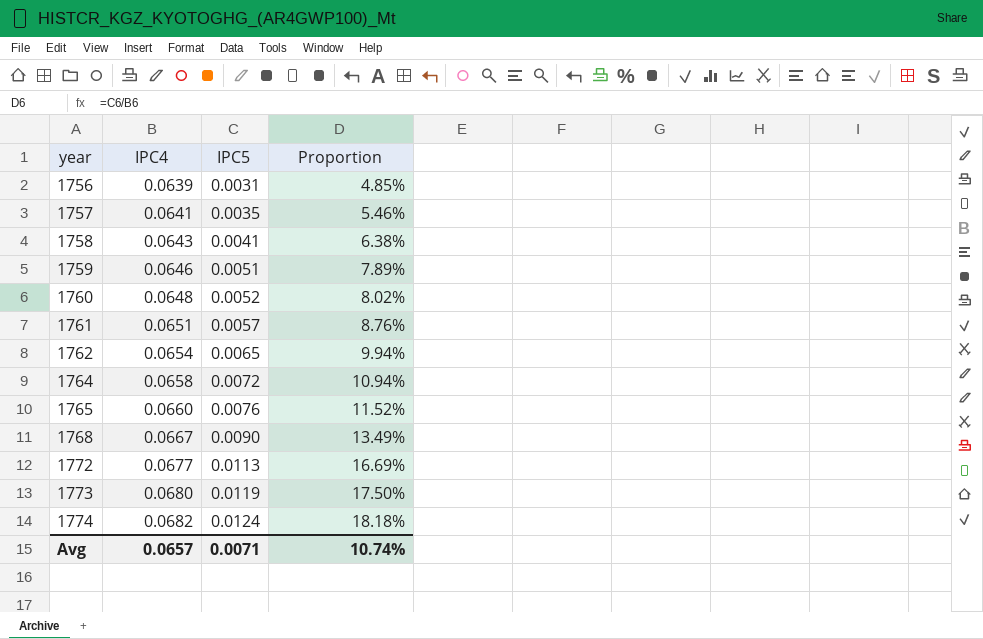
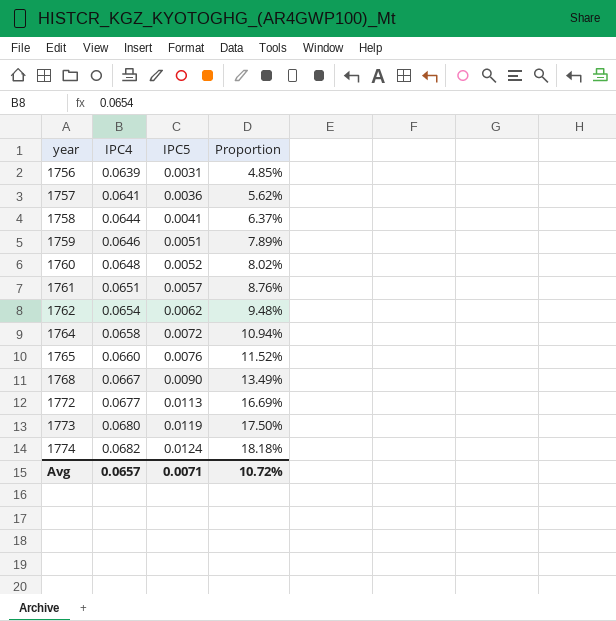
1757 | IPC5: 0.0035 -> 0.0036
1757 | Proportion: 5.46% -> 5.62%
1758 | IPC4: 0.0643 -> 0.0644
1758 | Proportion: 6.38% -> 6.37%
1762 | IPC5: 0.0065 -> 0.0062
1762 | Proportion: 9.94% -> 9.48%
Avg | Proportion: 10.74% -> 10.72%

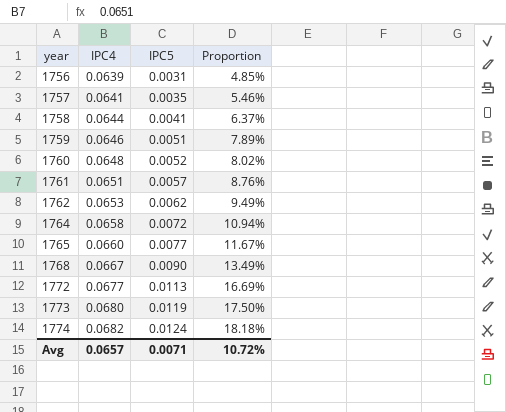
1757 | IPC5: 0.0036 -> 0.0035
1757 | Proportion: 5.62% -> 5.46%
1762 | IPC4: 0.0654 -> 0.0653
1762 | Proportion: 9.48% -> 9.49%
1765 | IPC5: 0.0076 -> 0.0077
1765 | Proportion: 11.52% -> 11.67%

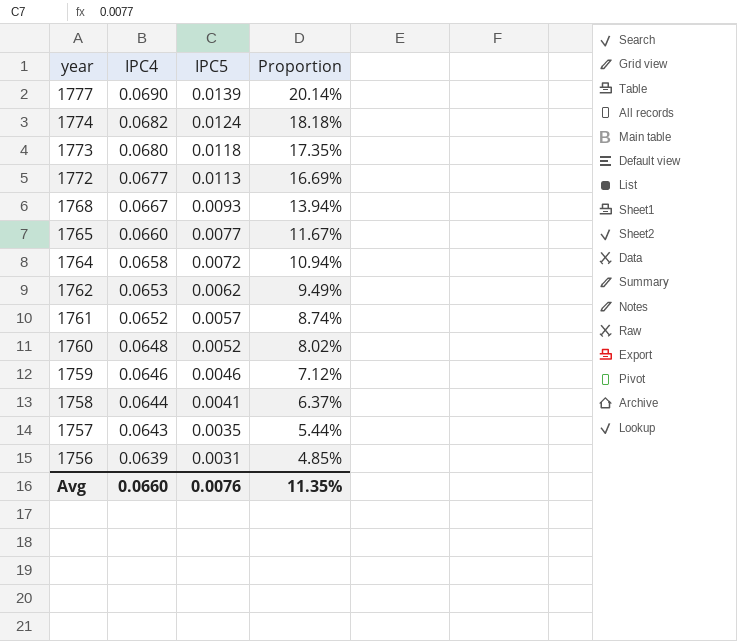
row order: year ascending -> year descending
row 1777: none -> 0.0690 | 0.0139 | 20.14%
1773 | IPC5: 0.0119 -> 0.0118
1773 | Proportion: 17.50% -> 17.35%
1768 | IPC5: 0.0090 -> 0.0093
1768 | Proportion: 13.49% -> 13.94%
1761 | IPC4: 0.0651 -> 0.0652
1761 | Proportion: 8.76% -> 8.74%
1759 | IPC5: 0.0051 -> 0.0046
1759 | Proportion: 7.89% -> 7.12%
1757 | IPC4: 0.0641 -> 0.0643
1757 | Proportion: 5.46% -> 5.44%
Avg | IPC4: 0.0657 -> 0.0660
Avg | IPC5: 0.0071 -> 0.0076
Avg | Proportion: 10.72% -> 11.35%

